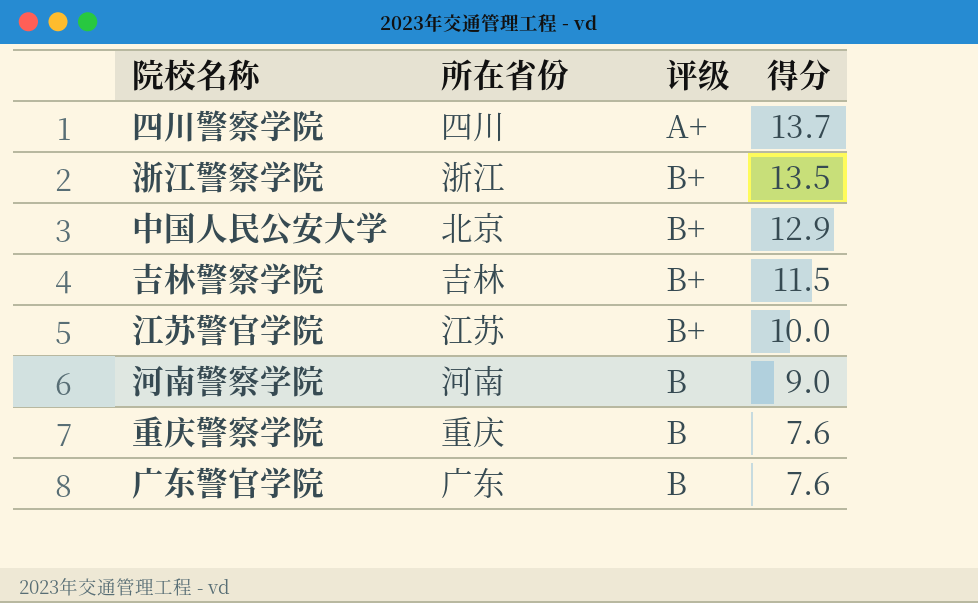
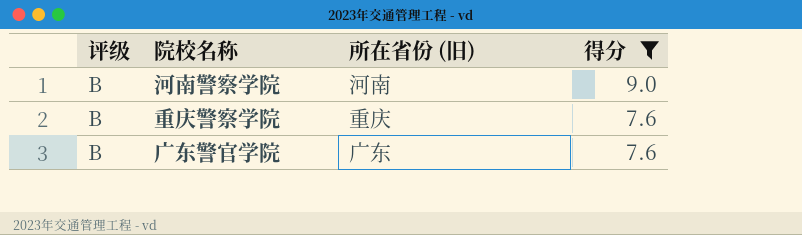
filter: none -> 得分 <= 9.0
column 评级 | position: 3 -> 1
column name: 所在省份 -> 所在省份 (旧)

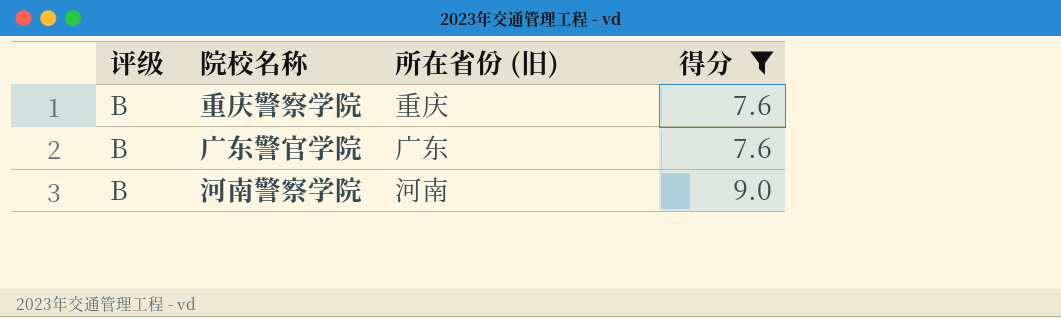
row order: 得分 descending -> 得分 ascending

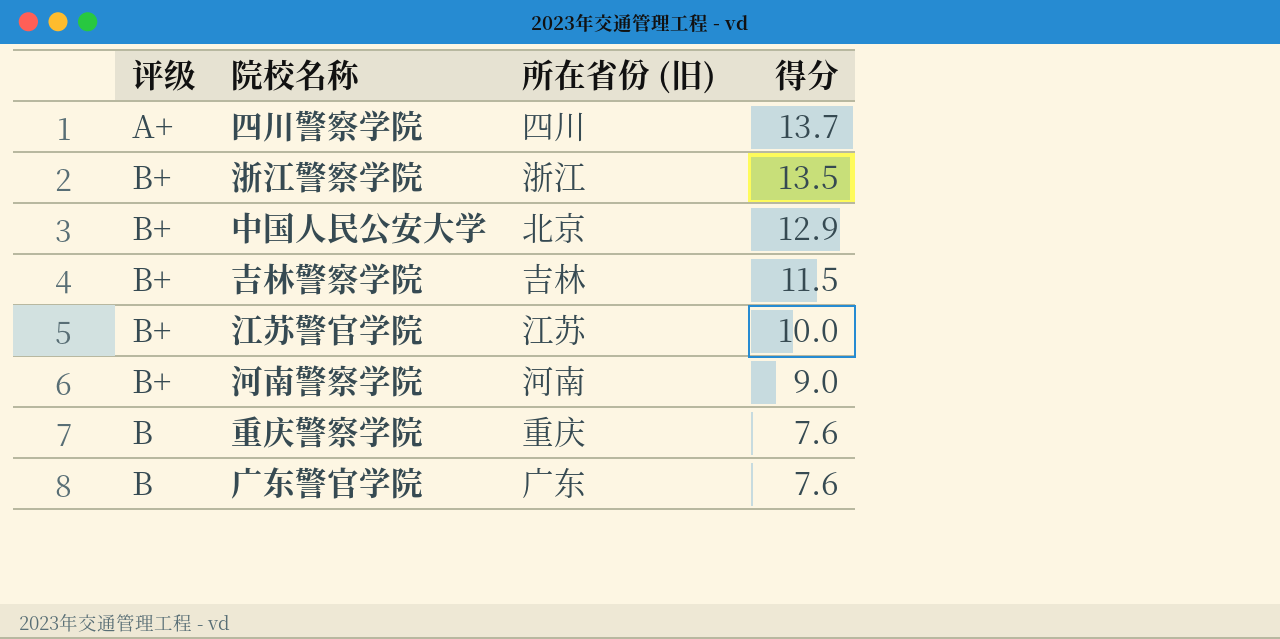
filter: 得分 <= 9.0 -> none
row order: 得分 ascending -> 得分 descending
河南警察学院 | 评级: B -> B+

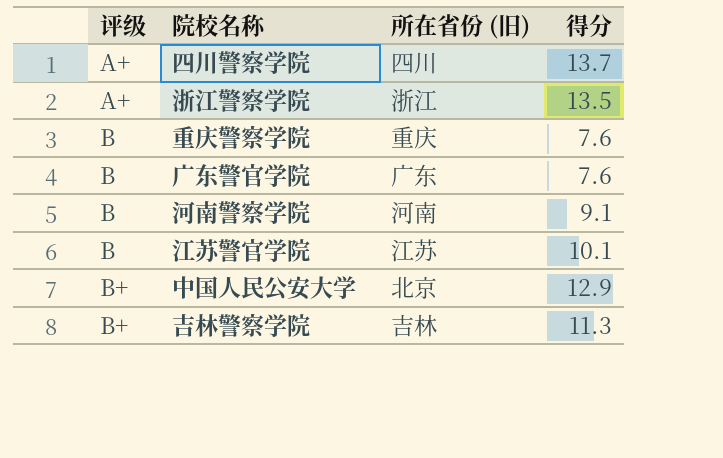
row order: 得分 descending -> 评级 ascending
浙江警察学院 | 评级: B+ -> A+
河南警察学院 | 评级: B+ -> B
河南警察学院 | 得分: 9.0 -> 9.1
江苏警官学院 | 评级: B+ -> B
江苏警官学院 | 得分: 10.0 -> 10.1
吉林警察学院 | 得分: 11.5 -> 11.3

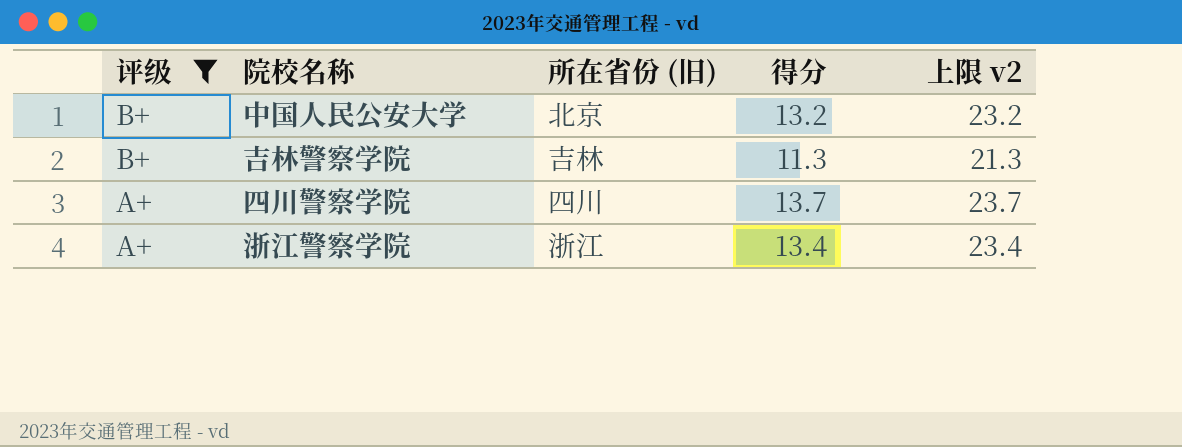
filter: none -> 评级 != B
row order: 评级 ascending -> 评级 descending
column 上限 v2 | formula: none -> [得分] + 10
中国人民公安大学 | 得分: 12.9 -> 13.2
浙江警察学院 | 得分: 13.5 -> 13.4

